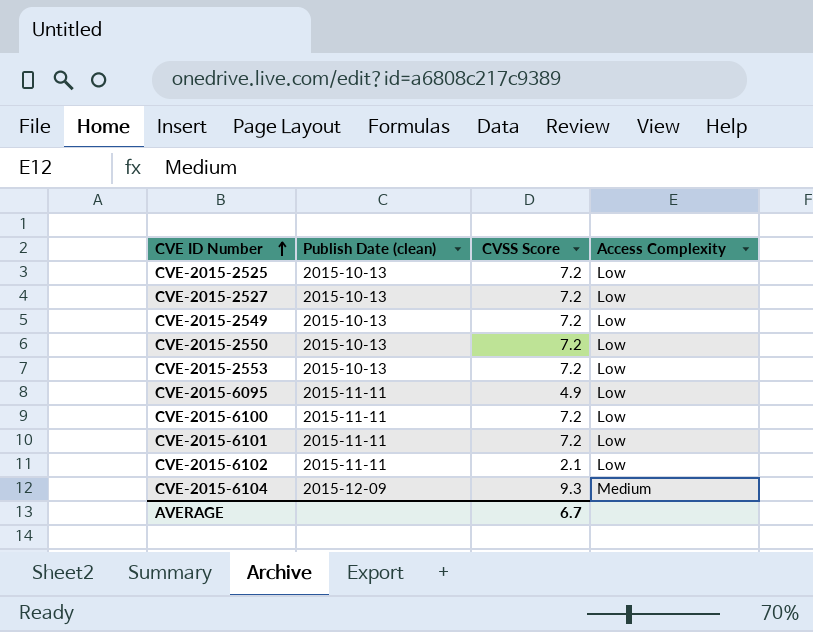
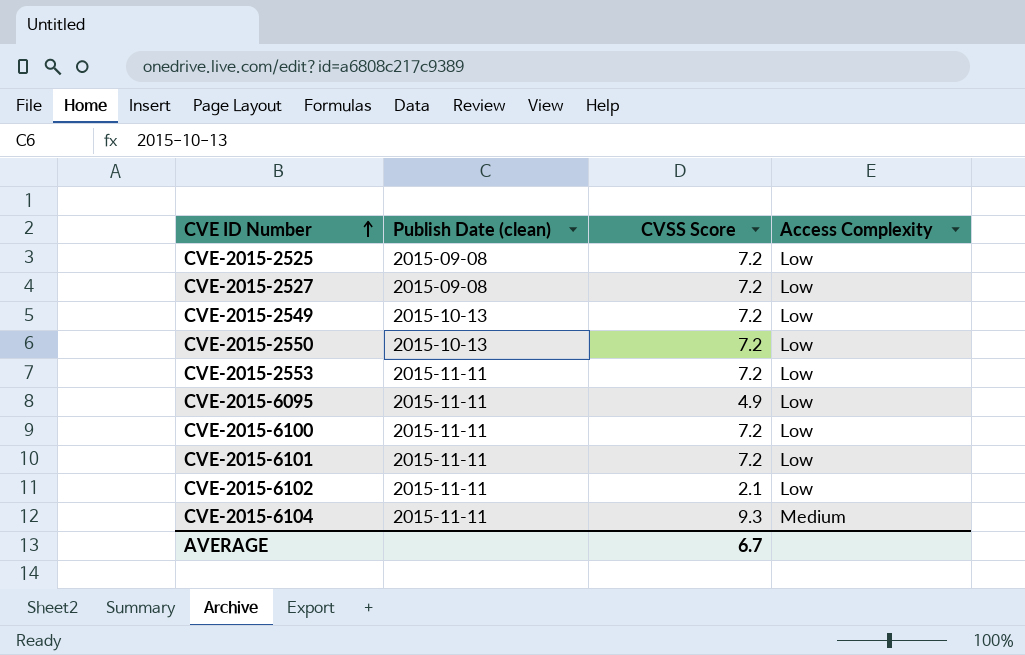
CVE-2015-2525 | Publish Date (clean): 2015-10-13 -> 2015-09-08
CVE-2015-2527 | Publish Date (clean): 2015-10-13 -> 2015-09-08
CVE-2015-2553 | Publish Date (clean): 2015-10-13 -> 2015-11-11
CVE-2015-6104 | Publish Date (clean): 2015-12-09 -> 2015-11-11

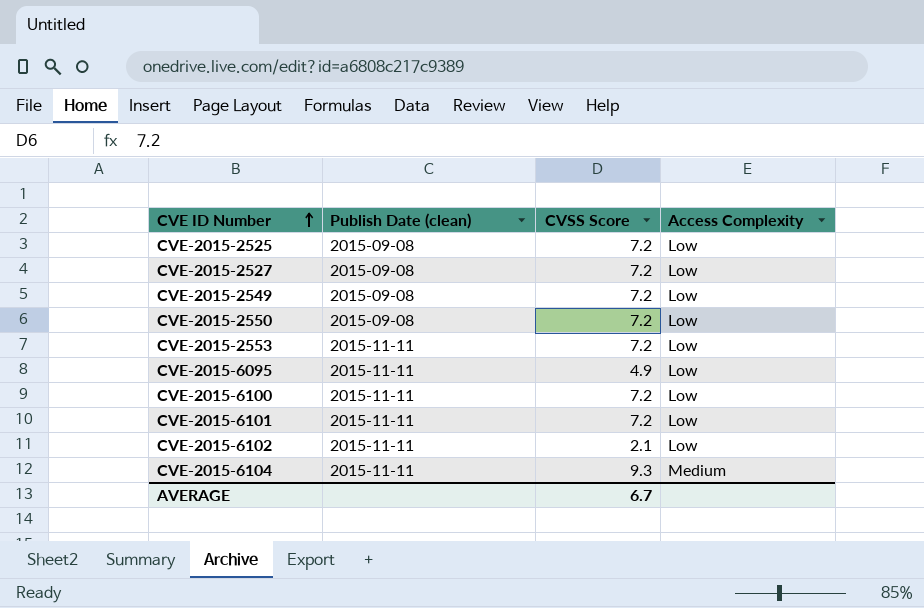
CVE-2015-2549 | Publish Date (clean): 2015-10-13 -> 2015-09-08
CVE-2015-2550 | Publish Date (clean): 2015-10-13 -> 2015-09-08

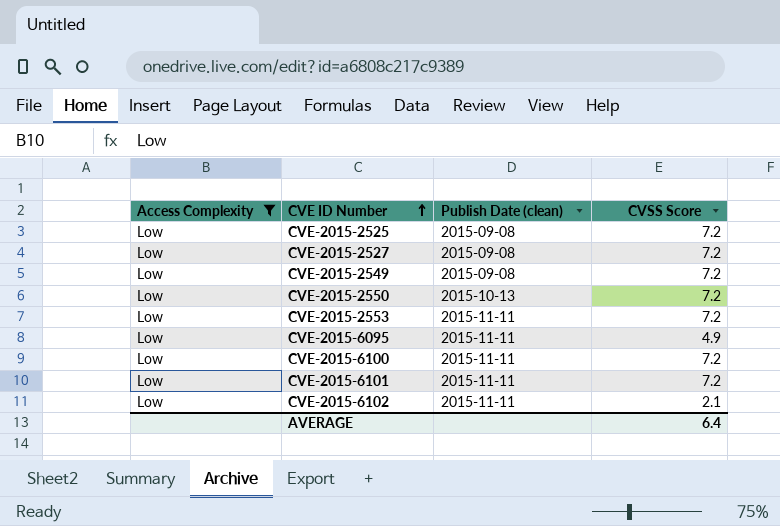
filter: none -> Access Complexity = Low
column Access Complexity | position: 4 -> 1
CVE-2015-2550 | Publish Date (clean): 2015-09-08 -> 2015-10-13
AVERAGE | CVSS Score: 6.7 -> 6.4

